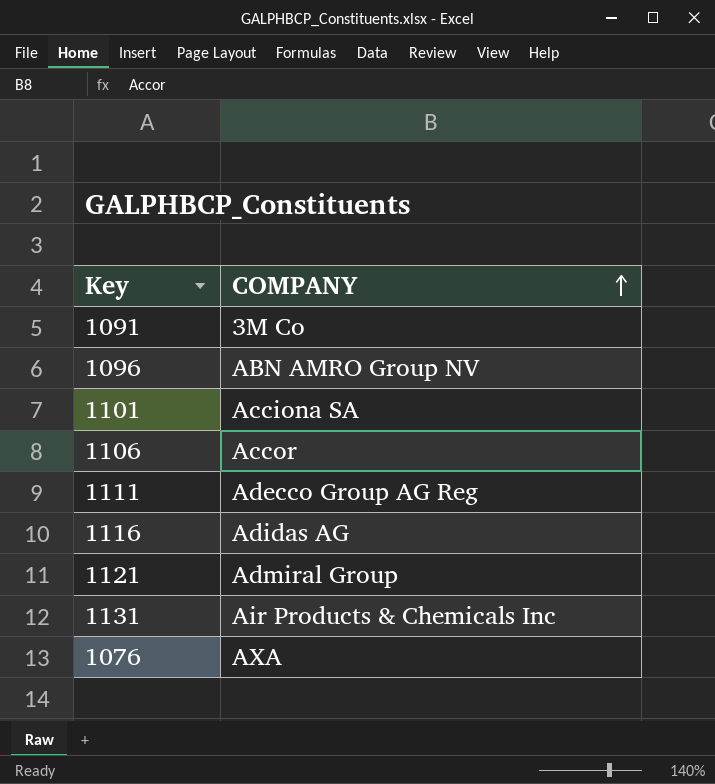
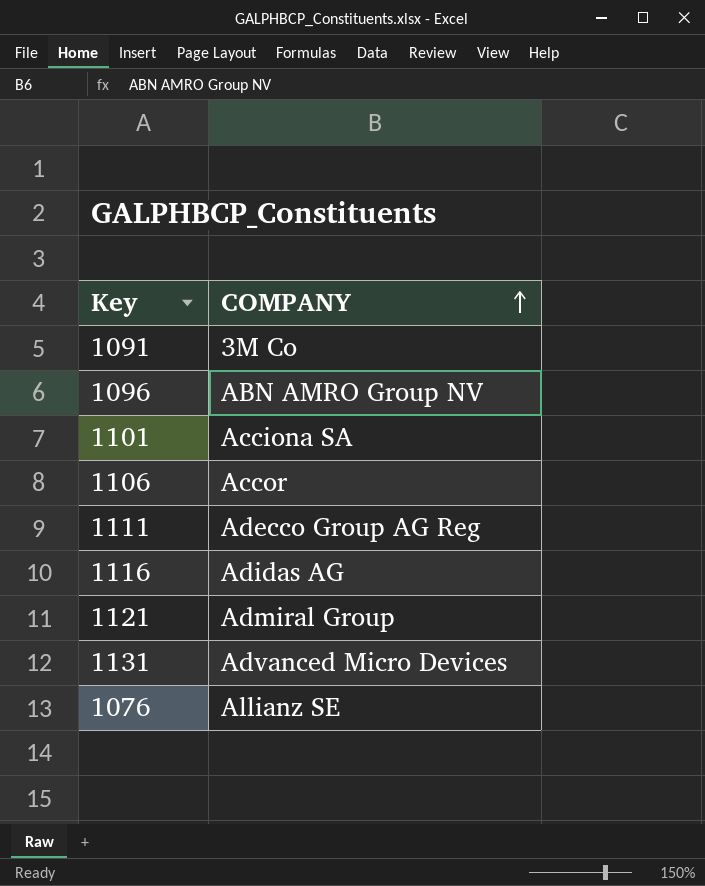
1131 | COMPANY: Air Products & Chemicals Inc -> Advanced Micro Devices
1076 | COMPANY: AXA -> Allianz SE

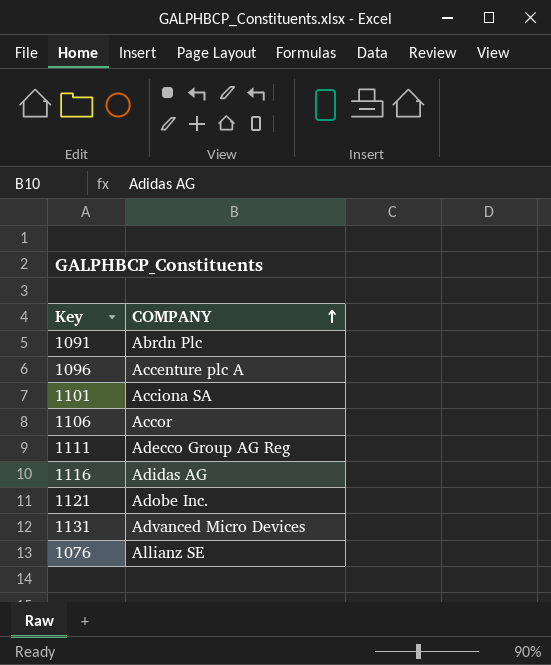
1091 | COMPANY: 3M Co -> Abrdn Plc
1096 | COMPANY: ABN AMRO Group NV -> Accenture plc A
1121 | COMPANY: Admiral Group -> Adobe Inc.

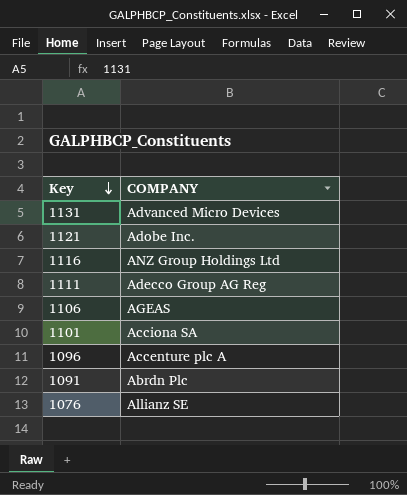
row order: COMPANY ascending -> Key descending
1116 | COMPANY: Adidas AG -> ANZ Group Holdings Ltd
1106 | COMPANY: Accor -> AGEAS

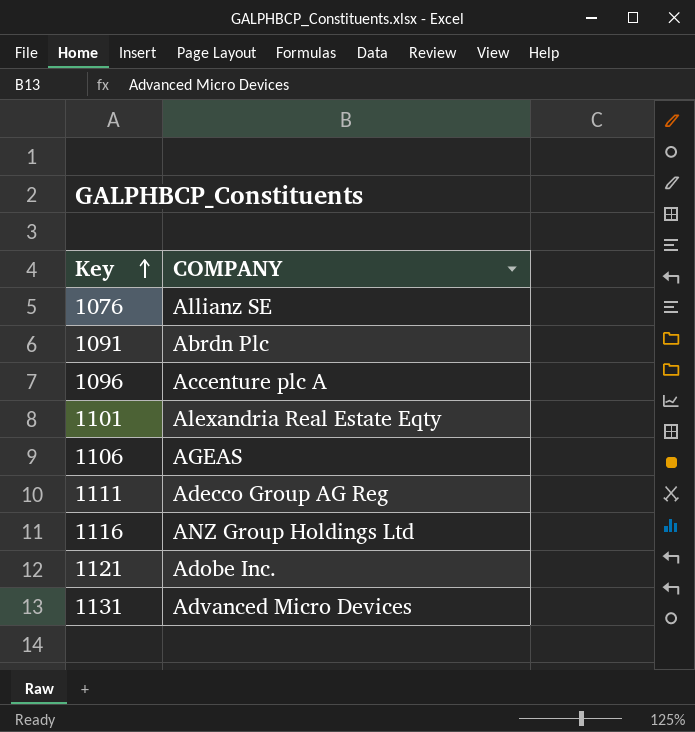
row order: Key descending -> Key ascending
1101 | COMPANY: Acciona SA -> Alexandria Real Estate Eqty

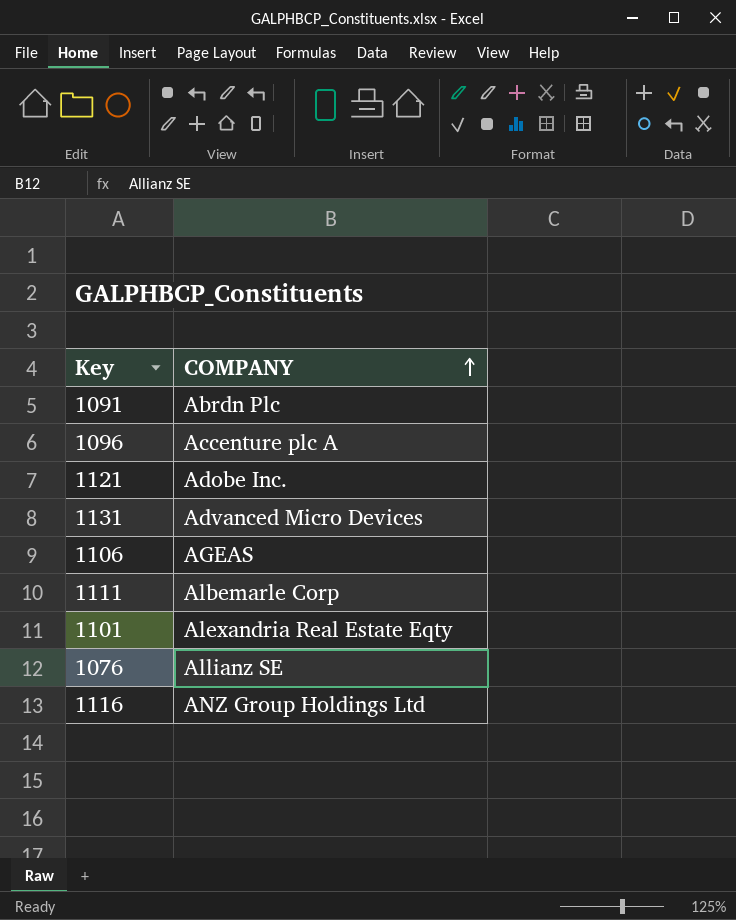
row order: Key ascending -> COMPANY ascending
1111 | COMPANY: Adecco Group AG Reg -> Albemarle Corp

